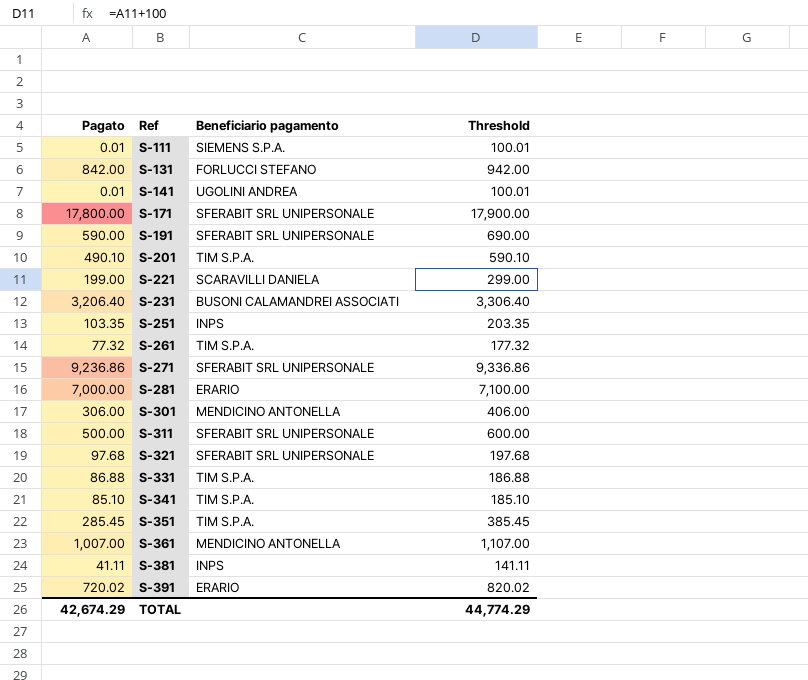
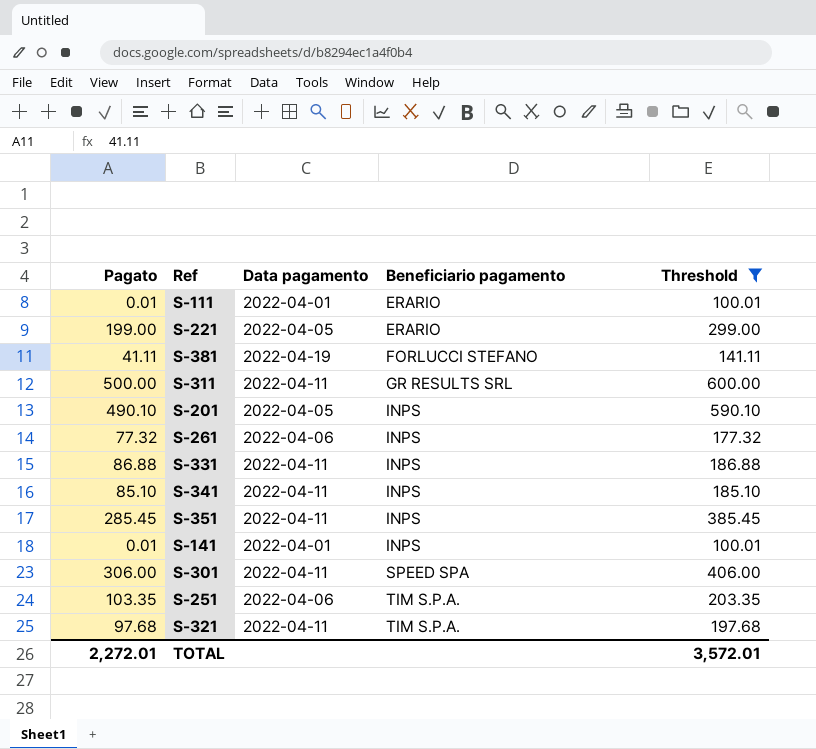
filter: none -> Threshold <= 600.00
row order: Ref ascending -> Beneficiario pagamento ascending
column Data pagamento | position: none -> 3
S-111 | Beneficiario pagamento: SIEMENS S.P.A. -> ERARIO
S-221 | Beneficiario pagamento: SCARAVILLI DANIELA -> ERARIO
S-381 | Beneficiario pagamento: INPS -> FORLUCCI STEFANO
S-311 | Beneficiario pagamento: SFERABIT SRL UNIPERSONALE -> GR RESULTS SRL
S-201 | Beneficiario pagamento: TIM S.P.A. -> INPS
S-261 | Beneficiario pagamento: TIM S.P.A. -> INPS
S-331 | Beneficiario pagamento: TIM S.P.A. -> INPS
S-341 | Beneficiario pagamento: TIM S.P.A. -> INPS
S-351 | Beneficiario pagamento: TIM S.P.A. -> INPS
S-141 | Beneficiario pagamento: UGOLINI ANDREA -> INPS
S-301 | Beneficiario pagamento: MENDICINO ANTONELLA -> SPEED SPA
S-251 | Beneficiario pagamento: INPS -> TIM S.P.A.
S-321 | Beneficiario pagamento: SFERABIT SRL UNIPERSONALE -> TIM S.P.A.
TOTAL | Pagato: 42,674.29 -> 2,272.01
TOTAL | Threshold: 44,774.29 -> 3,572.01

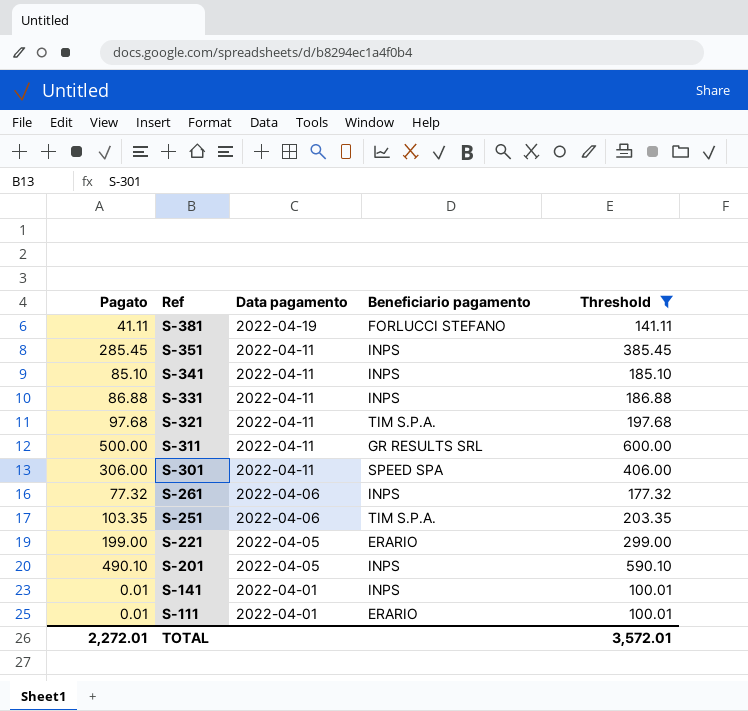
row order: Beneficiario pagamento ascending -> Ref descending

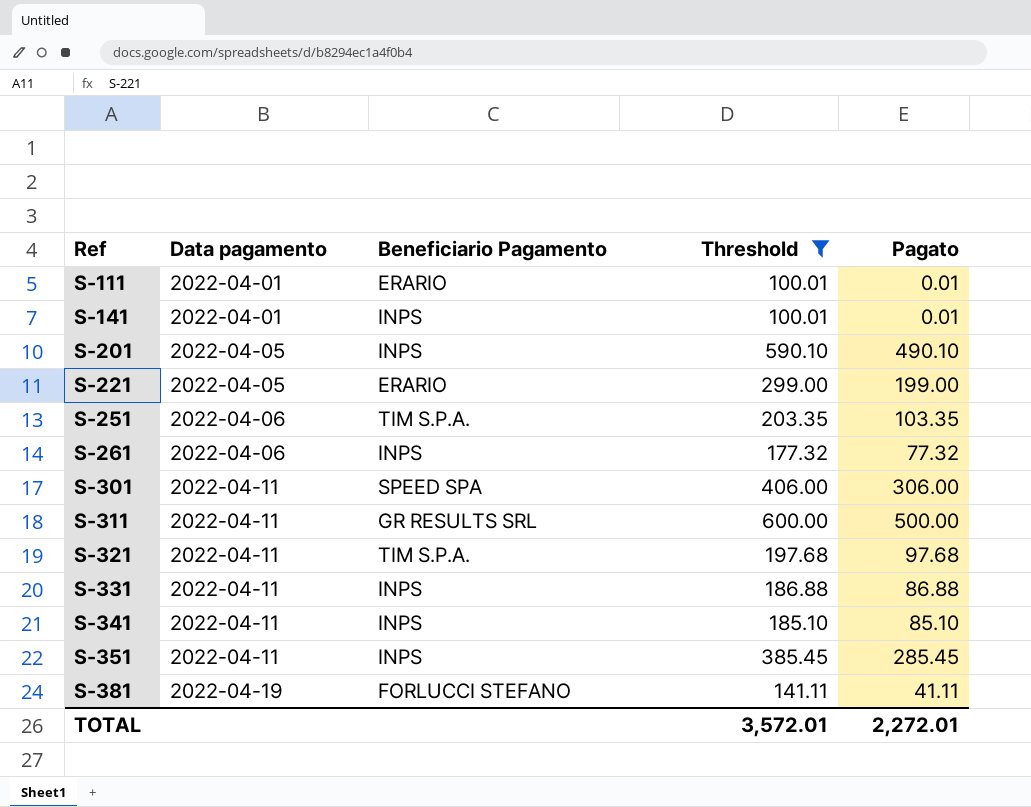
row order: Ref descending -> Ref ascending
column name: Beneficiario pagamento -> Beneficiario Pagamento
column Pagato | position: 1 -> 5

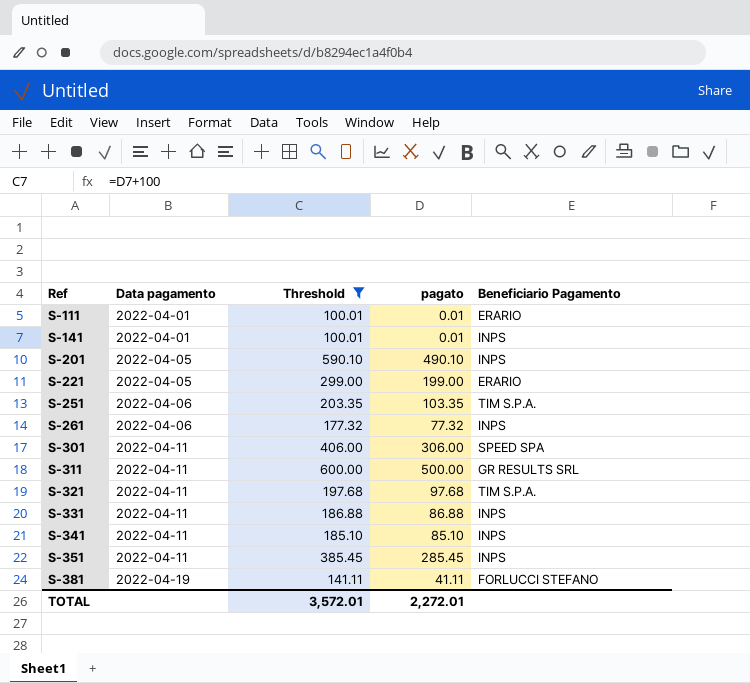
column name: Pagato -> pagato
column Beneficiario Pagamento | position: 3 -> 5

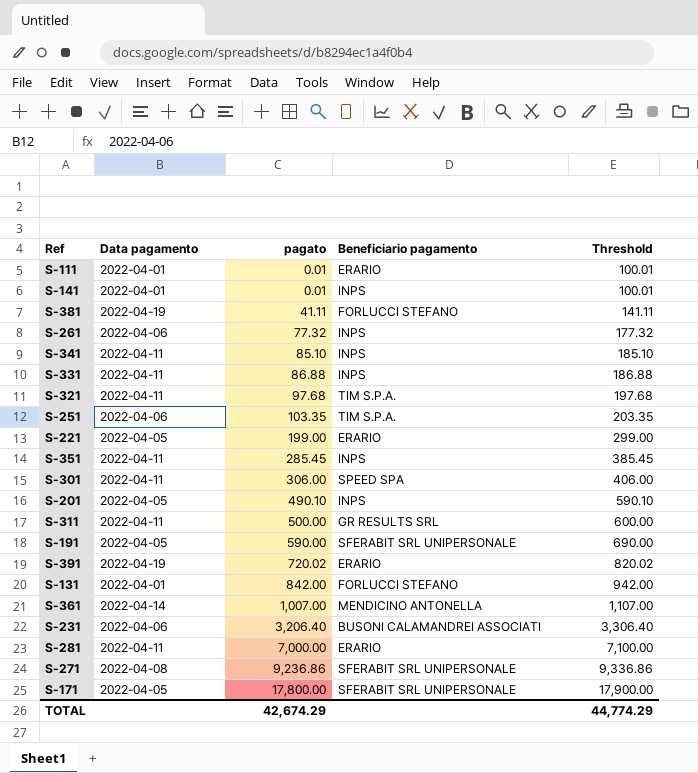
filter: Threshold <= 600.00 -> none
row order: Ref ascending -> pagato ascending
column name: Beneficiario Pagamento -> Beneficiario pagamento
column Threshold | position: 3 -> 5
TOTAL | pagato: 2,272.01 -> 42,674.29
TOTAL | Threshold: 3,572.01 -> 44,774.29

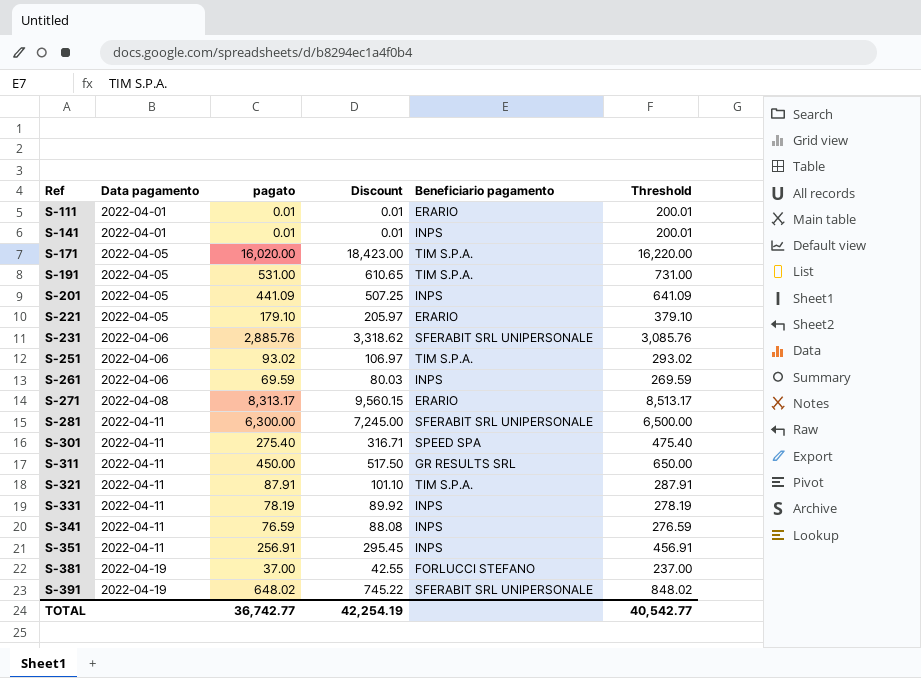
row order: pagato ascending -> Ref ascending
column Discount | formula: none -> [pagato] * 1.15
column Threshold | formula: [pagato] + 100 -> [pagato] + 200
row S-131: 2022-04-01 | 842.00 | FORLUCCI STEFANO | 942.00 -> none
row S-361: 2022-04-14 | 1,007.00 | MENDICINO ANTONELLA | 1,107.00 -> none
S-171 | pagato: 17,800.00 -> 16,020.00
S-171 | Beneficiario pagamento: SFERABIT SRL UNIPERSONALE -> TIM S.P.A.
S-191 | pagato: 590.00 -> 531.00
S-191 | Beneficiario pagamento: SFERABIT SRL UNIPERSONALE -> TIM S.P.A.
S-201 | pagato: 490.10 -> 441.09
S-221 | pagato: 199.00 -> 179.10
S-231 | pagato: 3,206.40 -> 2,885.76
S-231 | Beneficiario pagamento: BUSONI CALAMANDREI ASSOCIATI -> SFERABIT SRL UNIPERSONALE
S-251 | pagato: 103.35 -> 93.02
S-261 | pagato: 77.32 -> 69.59
S-271 | pagato: 9,236.86 -> 8,313.17
S-271 | Beneficiario pagamento: SFERABIT SRL UNIPERSONALE -> ERARIO
S-281 | pagato: 7,000.00 -> 6,300.00
S-281 | Beneficiario pagamento: ERARIO -> SFERABIT SRL UNIPERSONALE
S-301 | pagato: 306.00 -> 275.40
S-311 | pagato: 500.00 -> 450.00
S-321 | pagato: 97.68 -> 87.91
S-331 | pagato: 86.88 -> 78.19
S-341 | pagato: 85.10 -> 76.59
S-351 | pagato: 285.45 -> 256.91
S-381 | pagato: 41.11 -> 37.00
S-391 | pagato: 720.02 -> 648.02
S-391 | Beneficiario pagamento: ERARIO -> SFERABIT SRL UNIPERSONALE
TOTAL | pagato: 42,674.29 -> 36,742.77
TOTAL | Threshold: 44,774.29 -> 40,542.77

